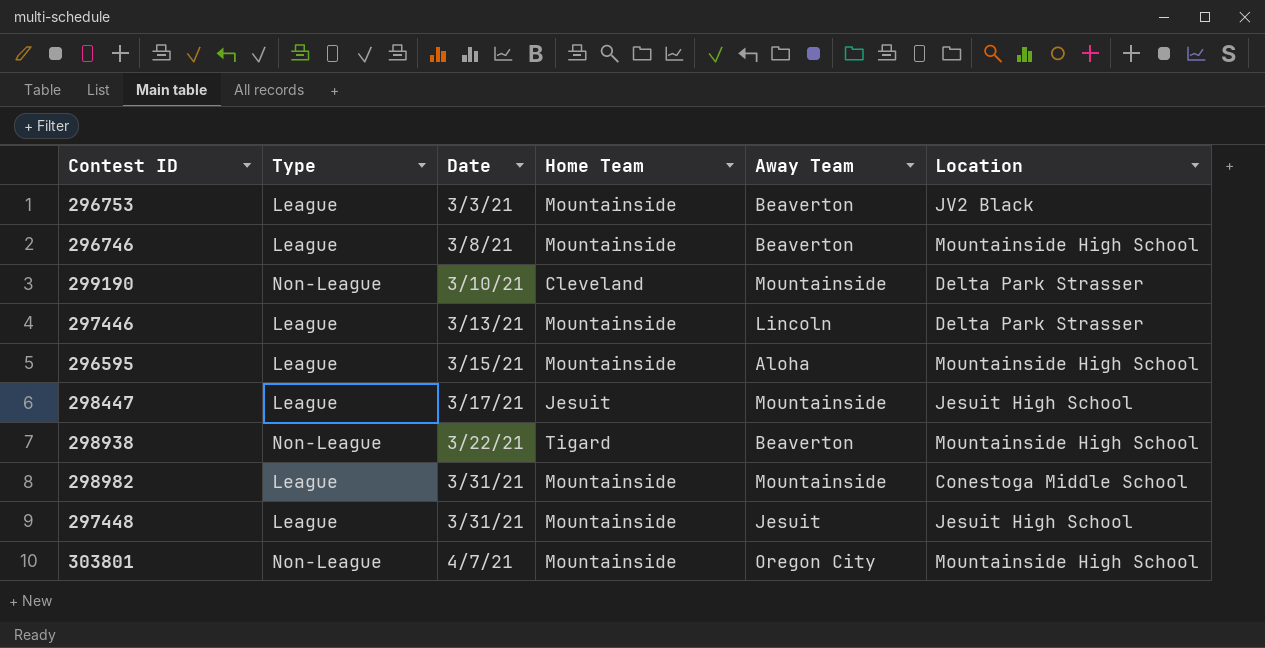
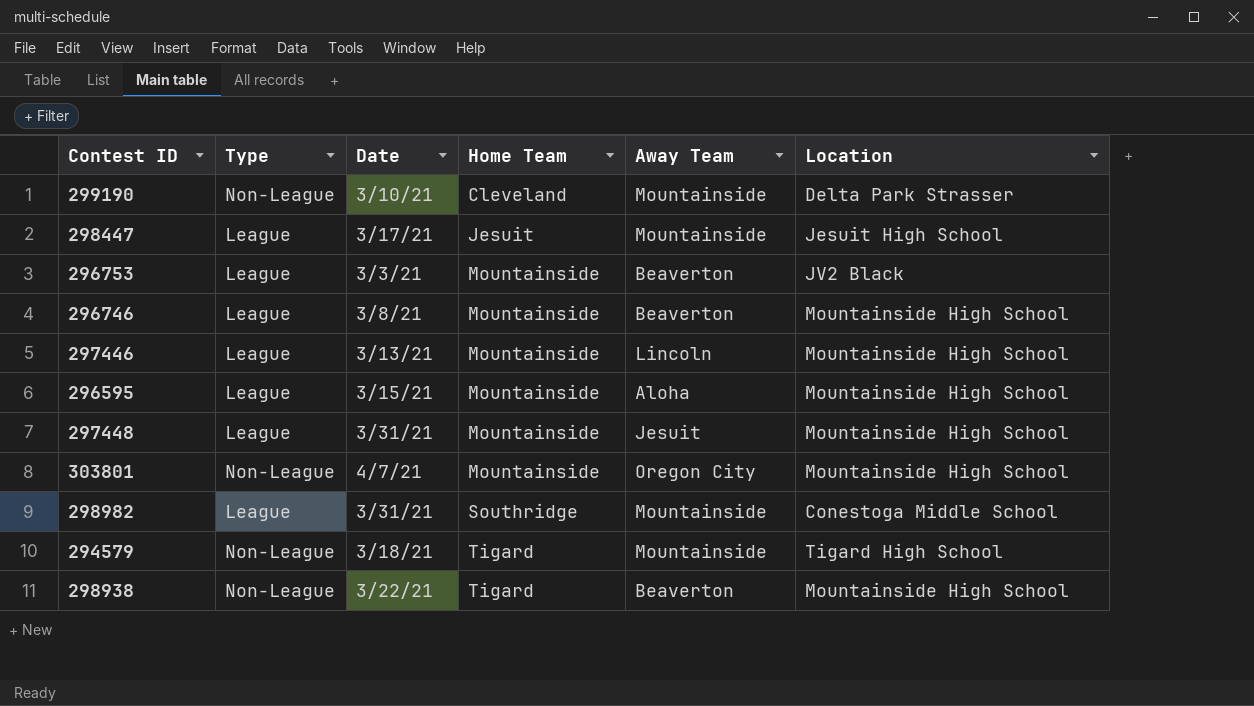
row order: Date ascending -> Home Team ascending
297446 | Location: Delta Park Strasser -> Mountainside High School
297448 | Location: Jesuit High School -> Mountainside High School
298982 | Home Team: Mountainside -> Southridge
row 294579: none -> Non-League | 3/18/21 | Tigard | Mountainside | Tigard High School

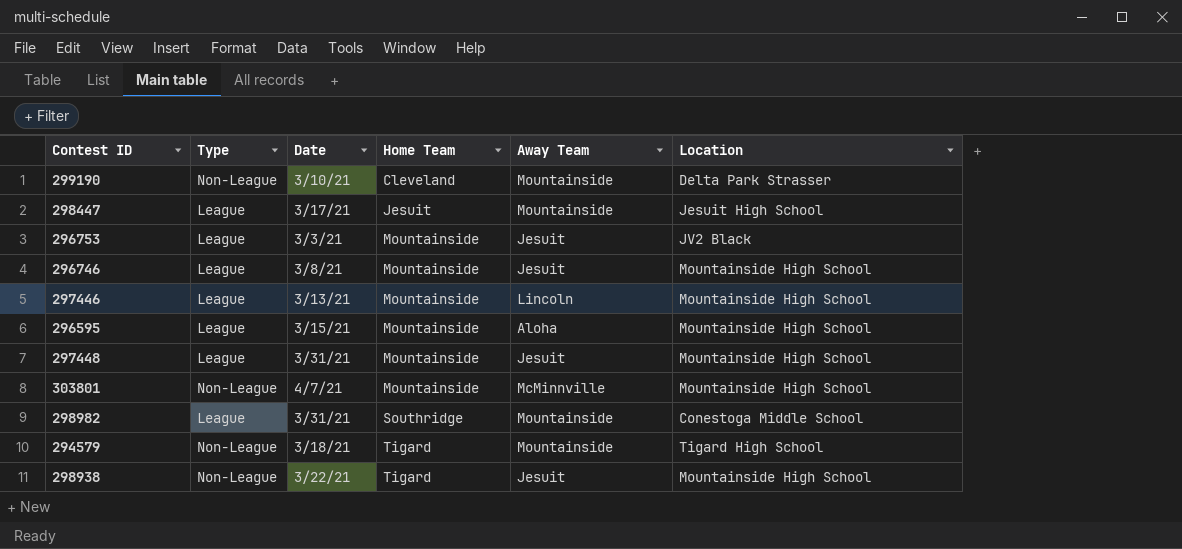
296753 | Away Team: Beaverton -> Jesuit
296746 | Away Team: Beaverton -> Jesuit
303801 | Away Team: Oregon City -> McMinnville
298938 | Away Team: Beaverton -> Jesuit

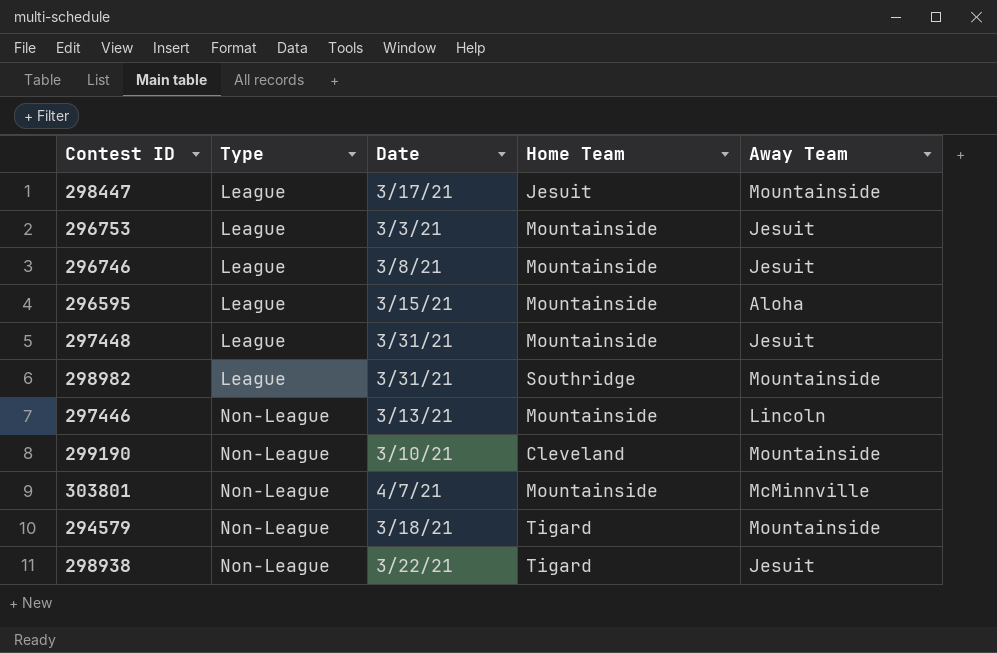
row order: Home Team ascending -> Type ascending
column Location | position: 6 -> none
297446 | Type: League -> Non-League

